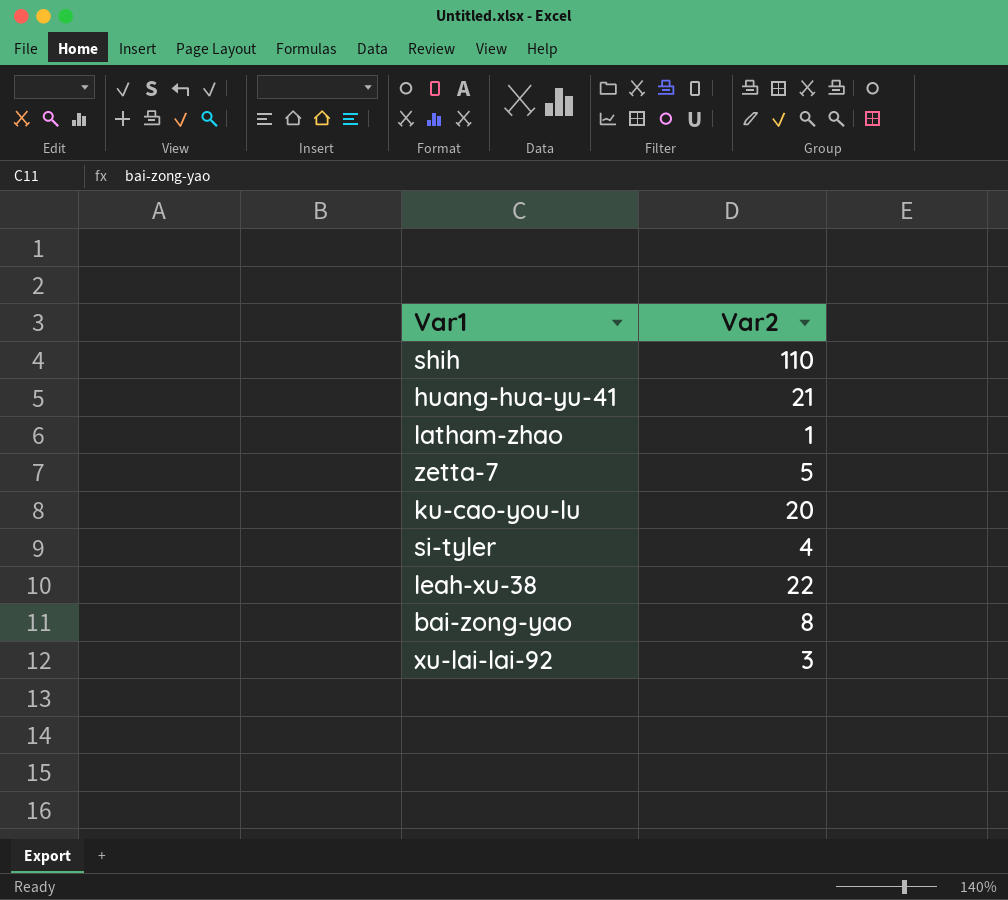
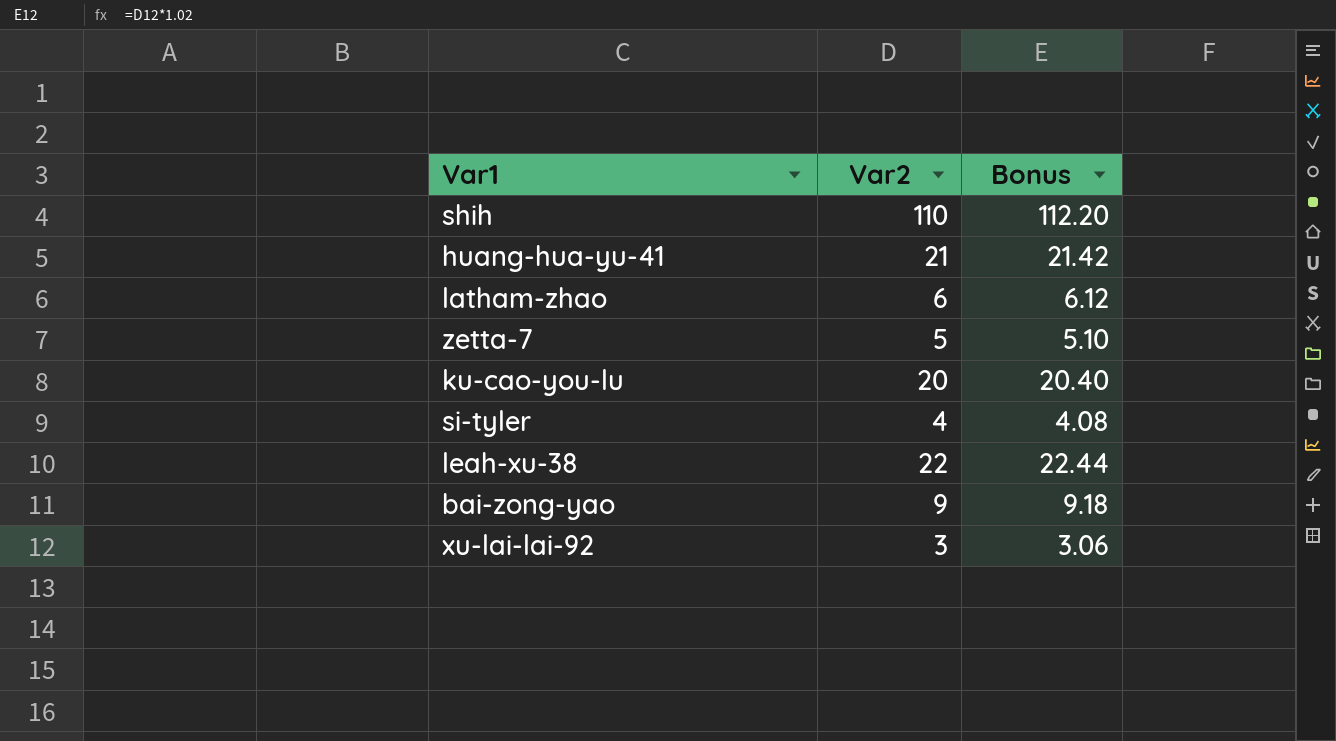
column Bonus | formula: none -> [Var2] * 1.02
latham-zhao | Var2: 1 -> 6
bai-zong-yao | Var2: 8 -> 9

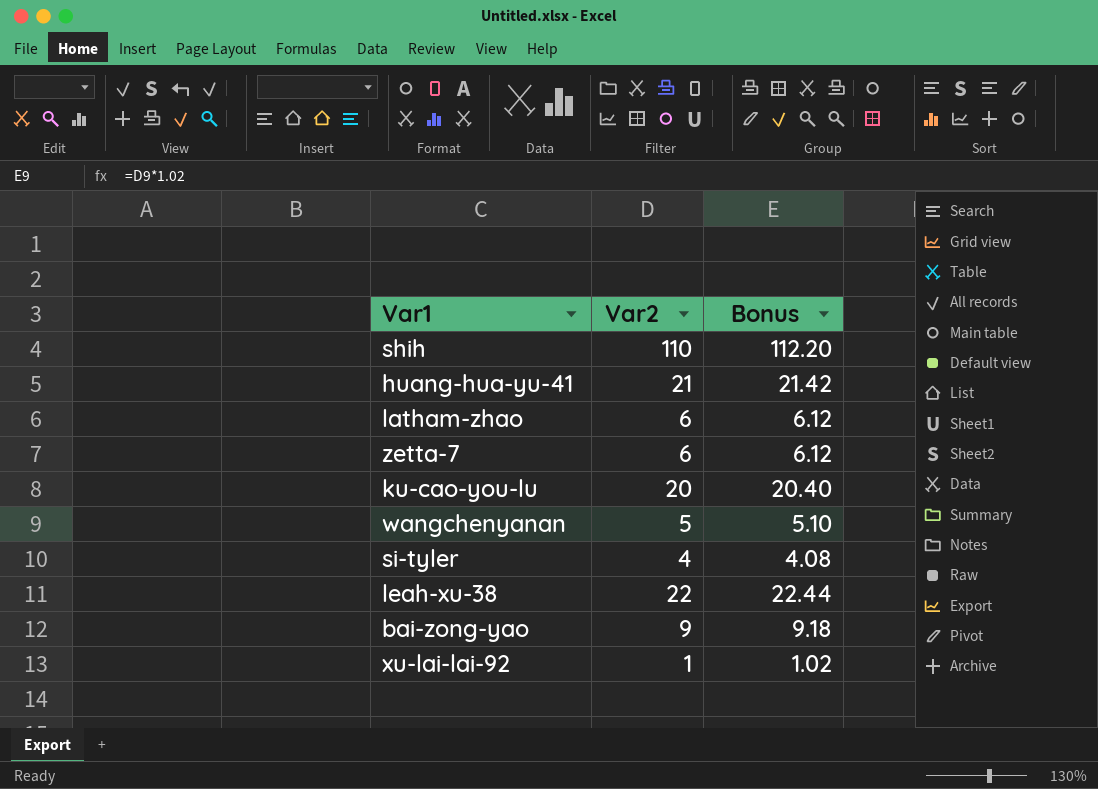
zetta-7 | Var2: 5 -> 6
zetta-7 | Bonus: 5.10 -> 6.12
row wangchenyanan: none -> 5 | 5.10
xu-lai-lai-92 | Var2: 3 -> 1
xu-lai-lai-92 | Bonus: 3.06 -> 1.02

